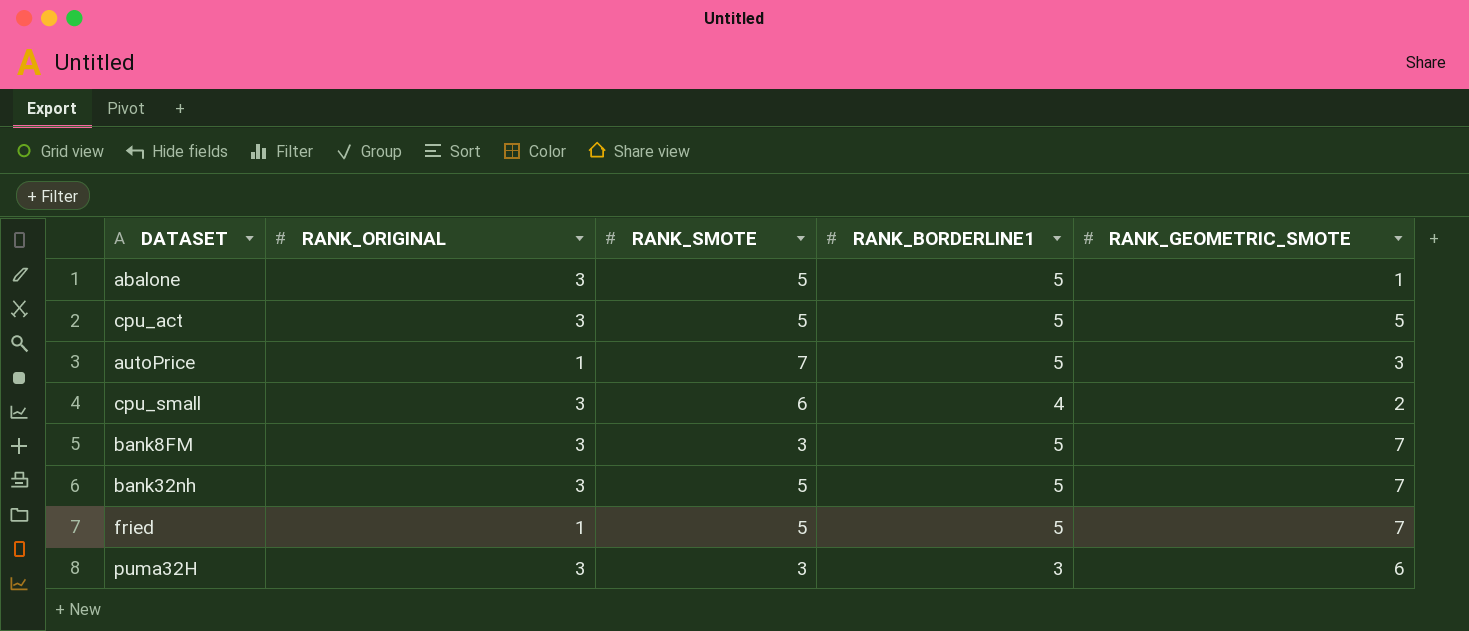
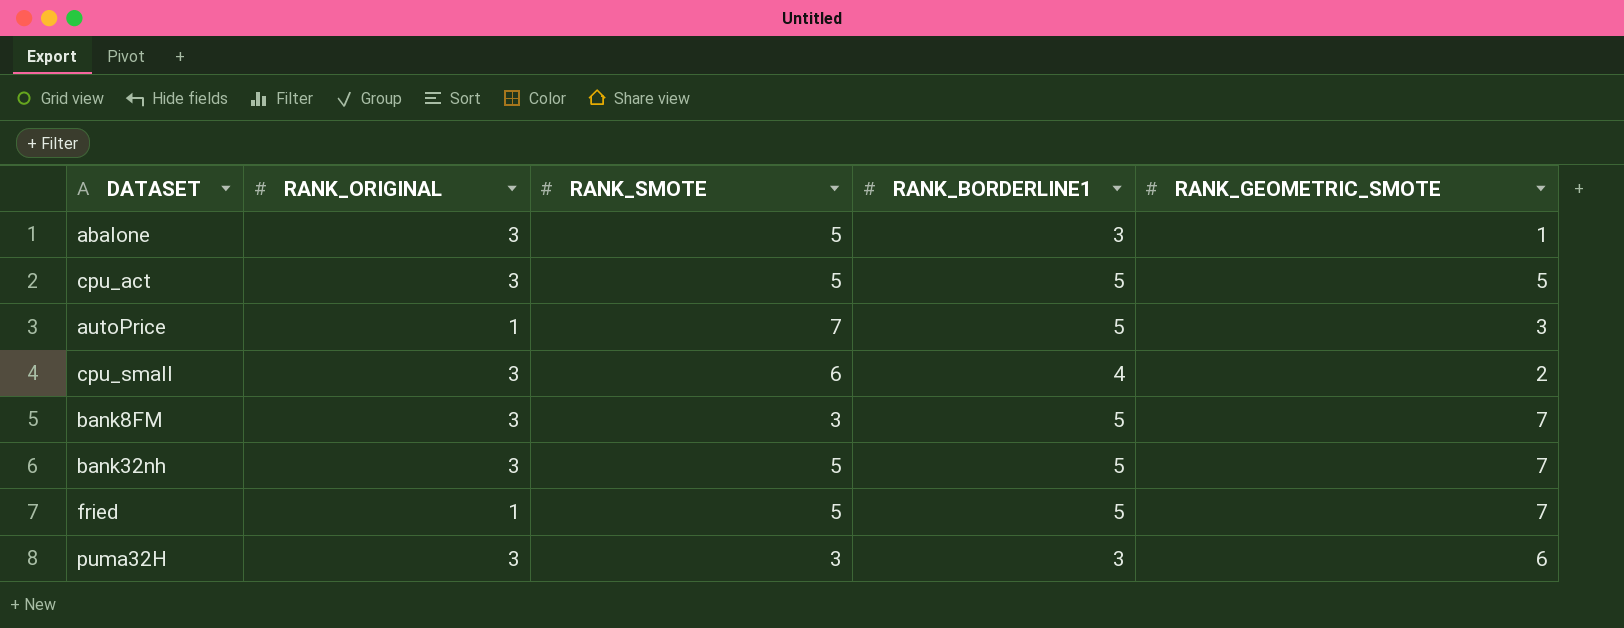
abalone | RANK_BORDERLINE1: 5 -> 3

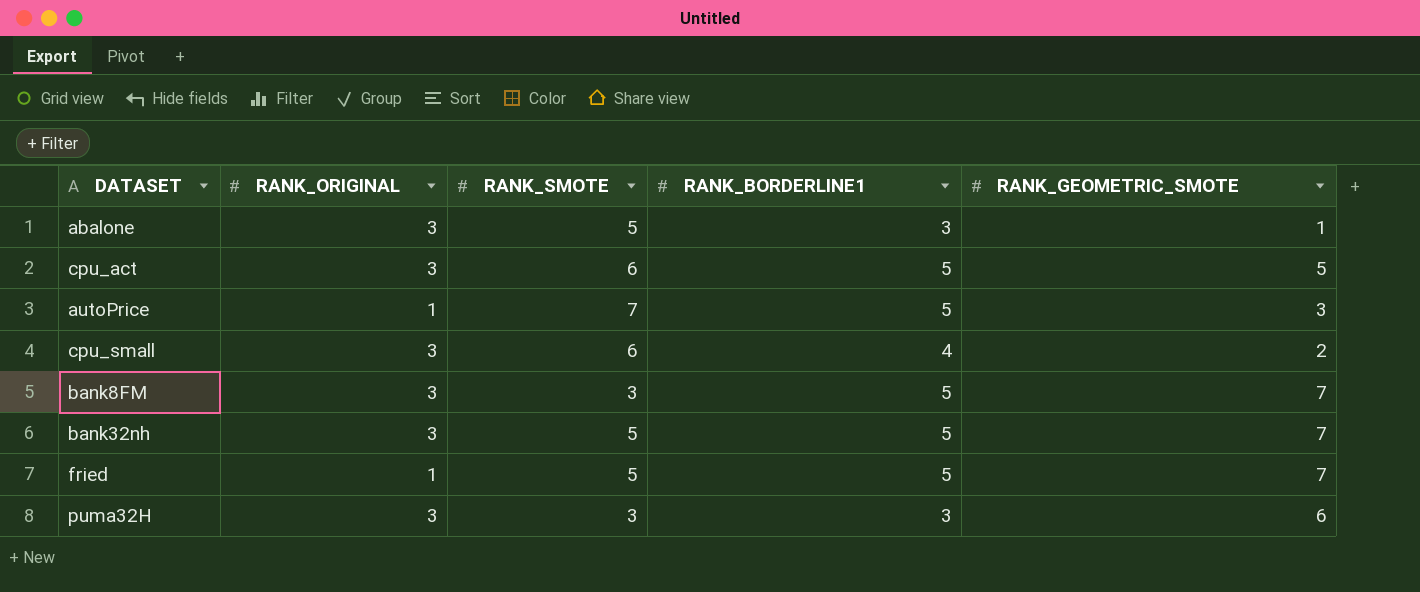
cpu_act | RANK_SMOTE: 5 -> 6

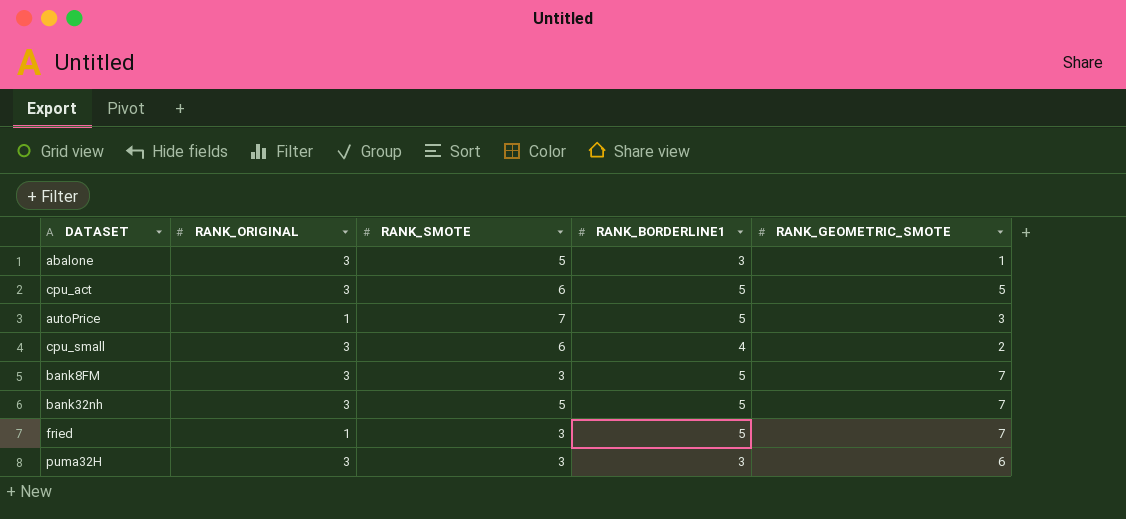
fried | RANK_SMOTE: 5 -> 3

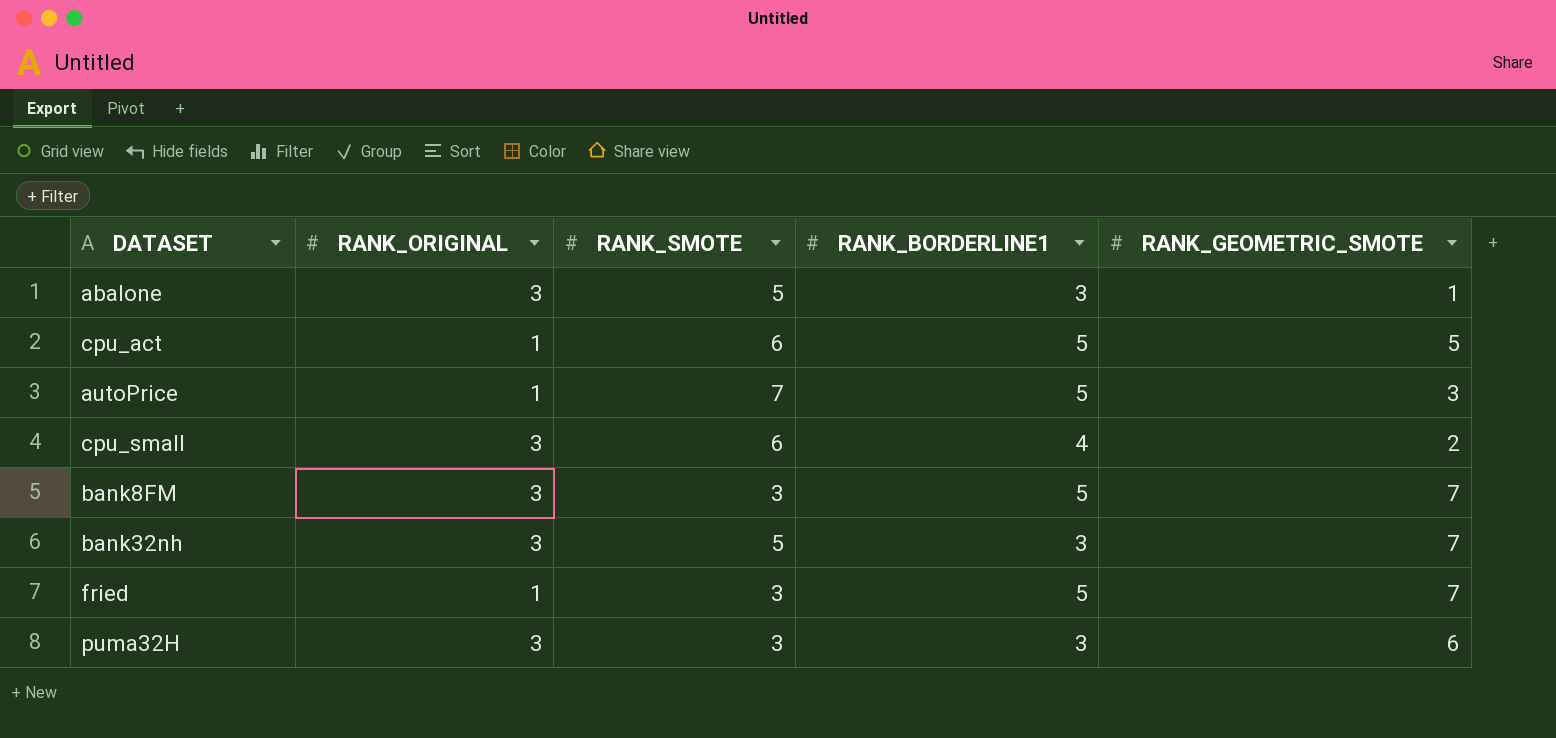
cpu_act | RANK_ORIGINAL: 3 -> 1
bank32nh | RANK_BORDERLINE1: 5 -> 3

